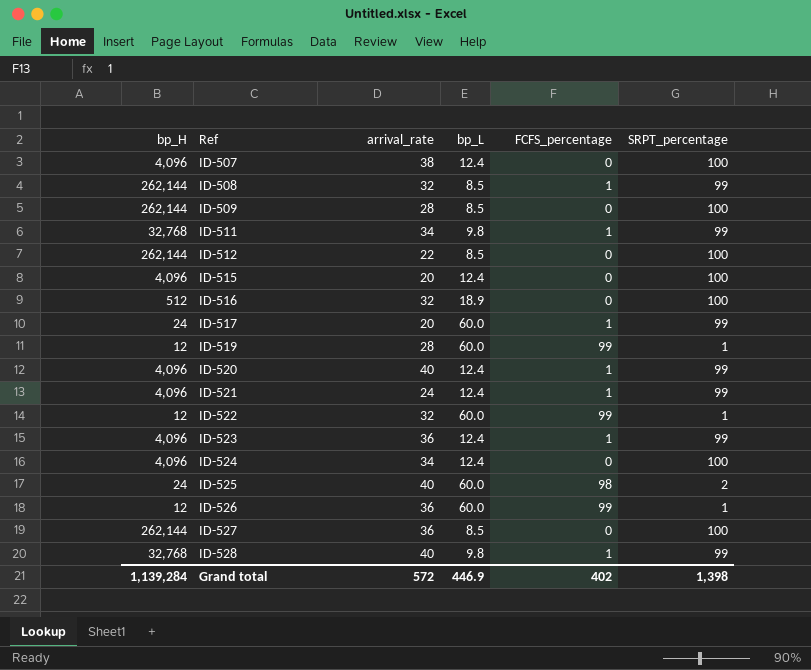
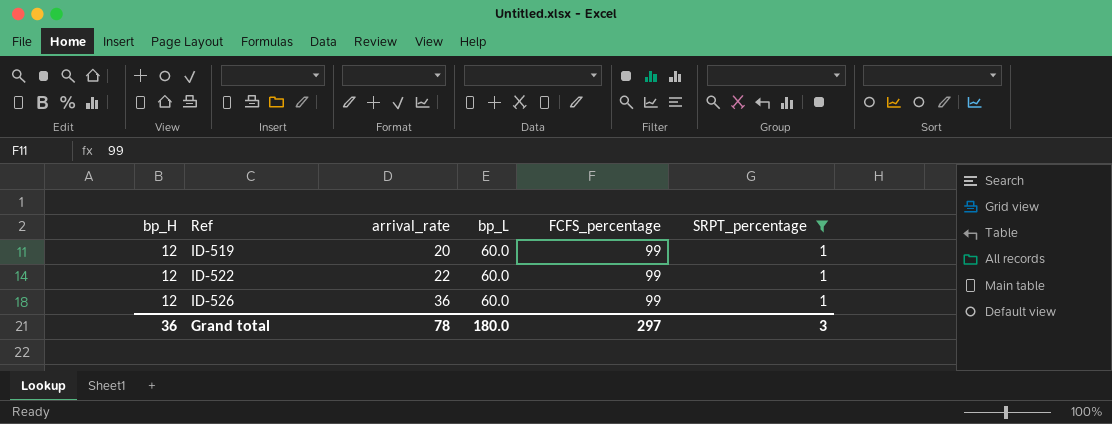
filter: none -> SRPT_percentage = 1
ID-519 | arrival_rate: 28 -> 20
ID-522 | arrival_rate: 32 -> 22
Grand total | bp_H: 1,139,284 -> 36
Grand total | arrival_rate: 572 -> 78
Grand total | bp_L: 446.9 -> 180.0
Grand total | FCFS_percentage: 402 -> 297
Grand total | SRPT_percentage: 1,398 -> 3

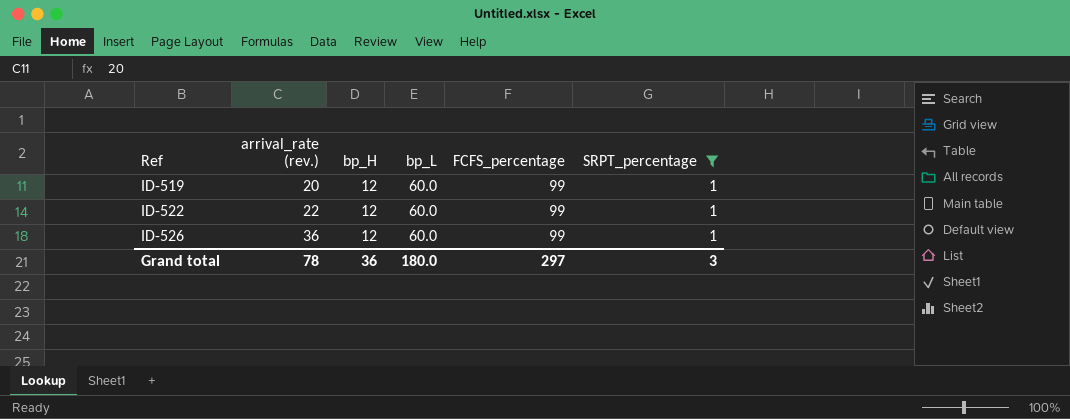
column name: arrival_rate -> arrival_rate (rev.)
column bp_H | position: 1 -> 3

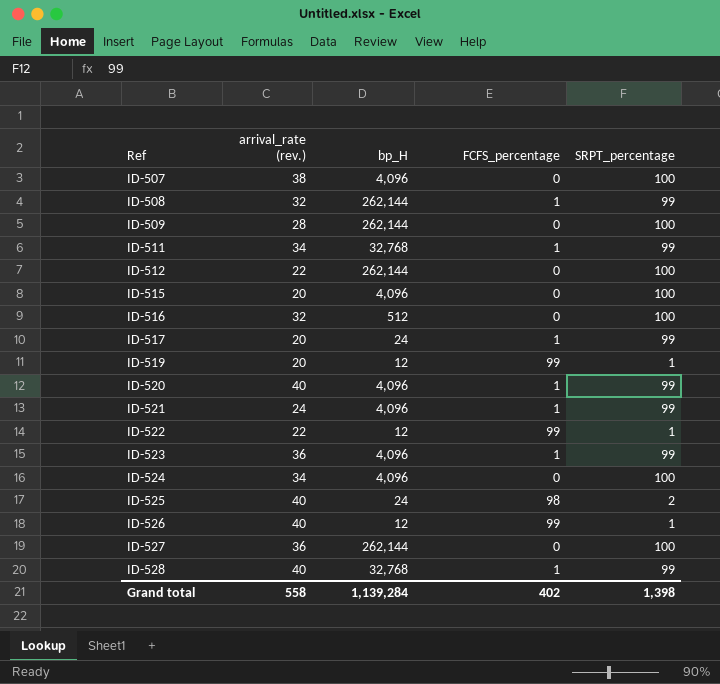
filter: SRPT_percentage = 1 -> none
column bp_L | position: 4 -> none
ID-526 | arrival_rate (rev.): 36 -> 40
Grand total | arrival_rate (rev.): 78 -> 558
Grand total | bp_H: 36 -> 1,139,284
Grand total | FCFS_percentage: 297 -> 402
Grand total | SRPT_percentage: 3 -> 1,398

